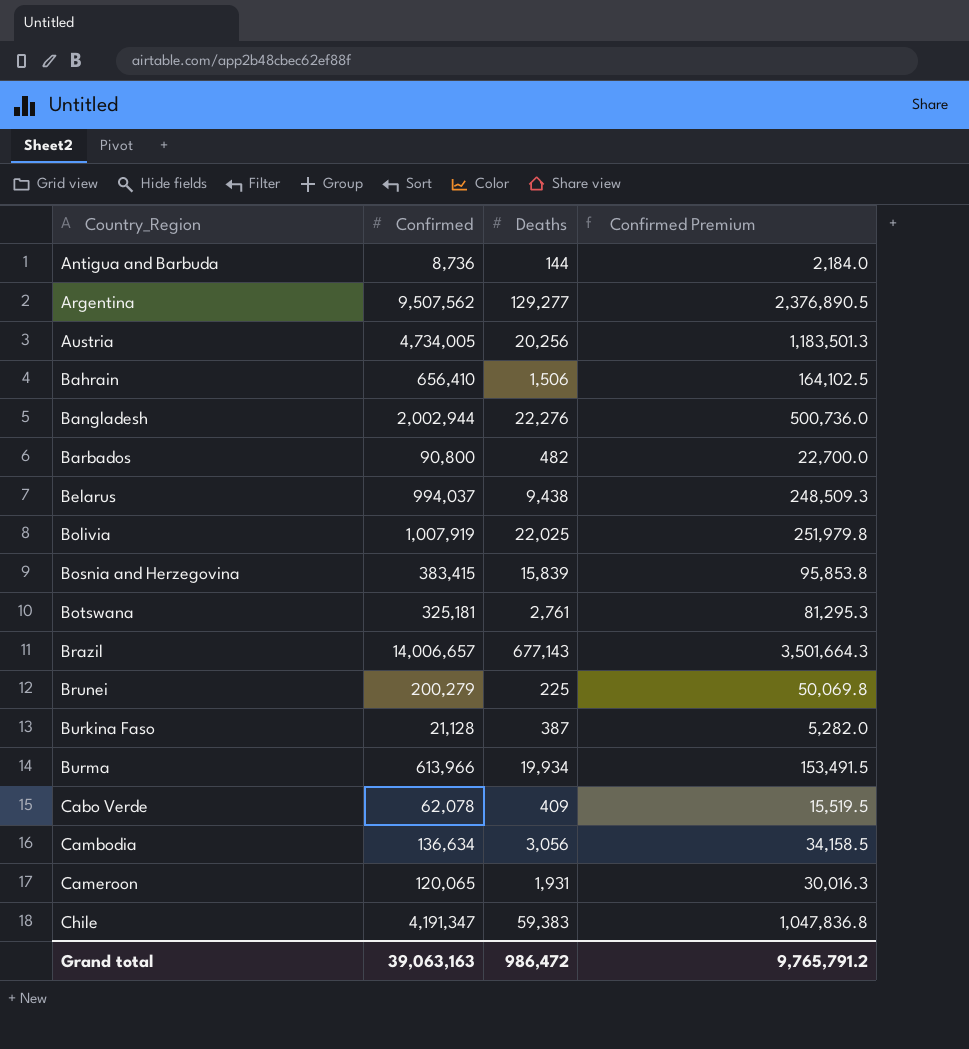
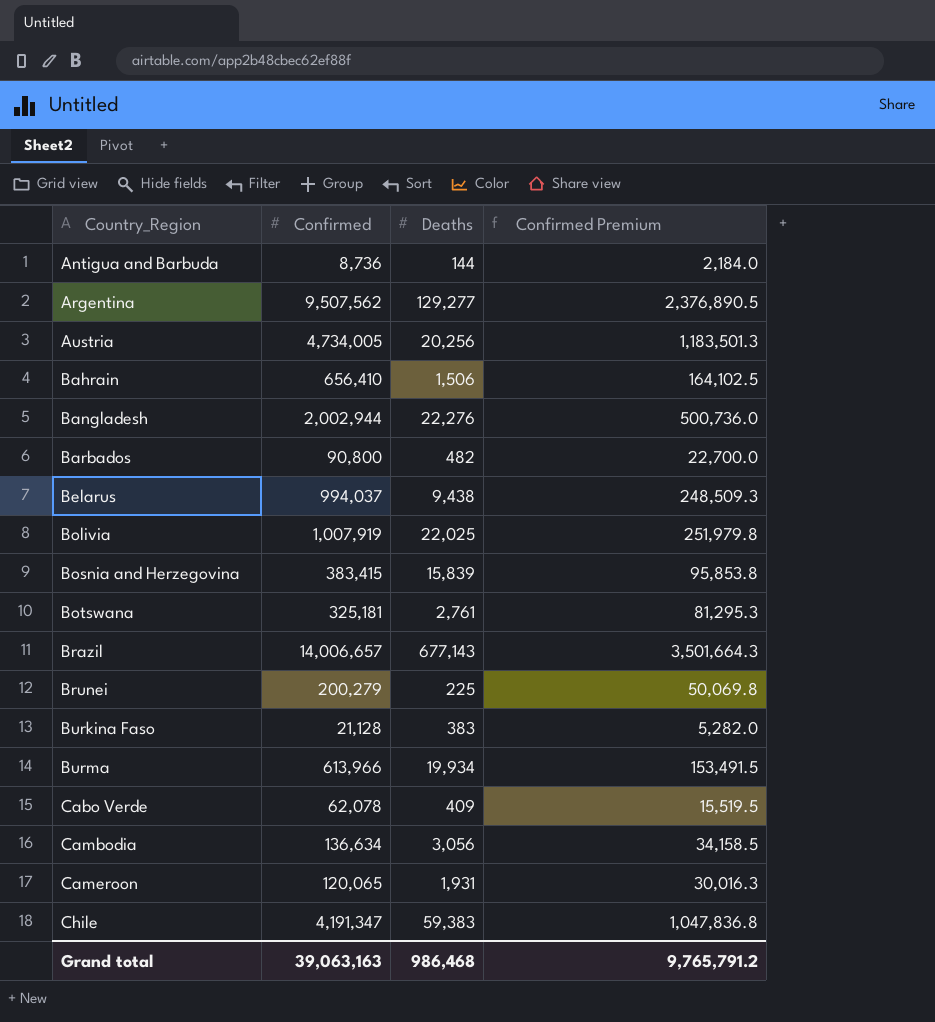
Burkina Faso | Deaths: 387 -> 383
Grand total | Deaths: 986,472 -> 986,468

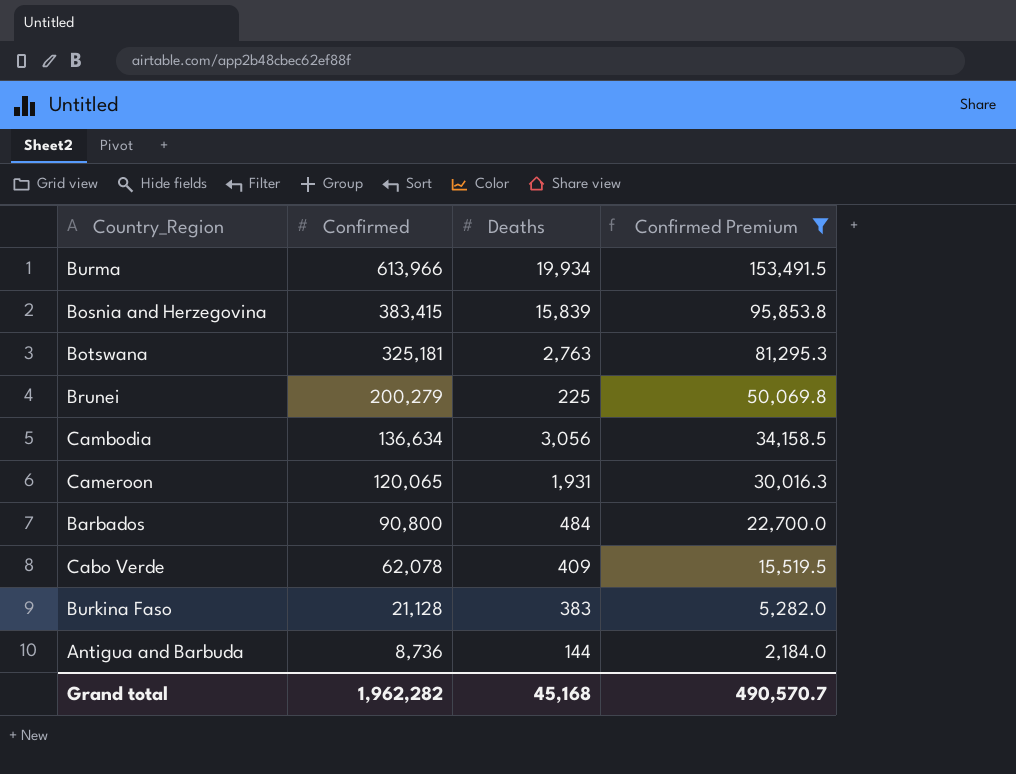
filter: none -> Confirmed Premium <= 153,491.5
row order: Country_Region ascending -> Confirmed descending
Botswana | Deaths: 2,761 -> 2,763
Barbados | Deaths: 482 -> 484
Grand total | Confirmed: 39,063,163 -> 1,962,282
Grand total | Deaths: 986,468 -> 45,168
Grand total | Confirmed Premium: 9,765,791.2 -> 490,570.7

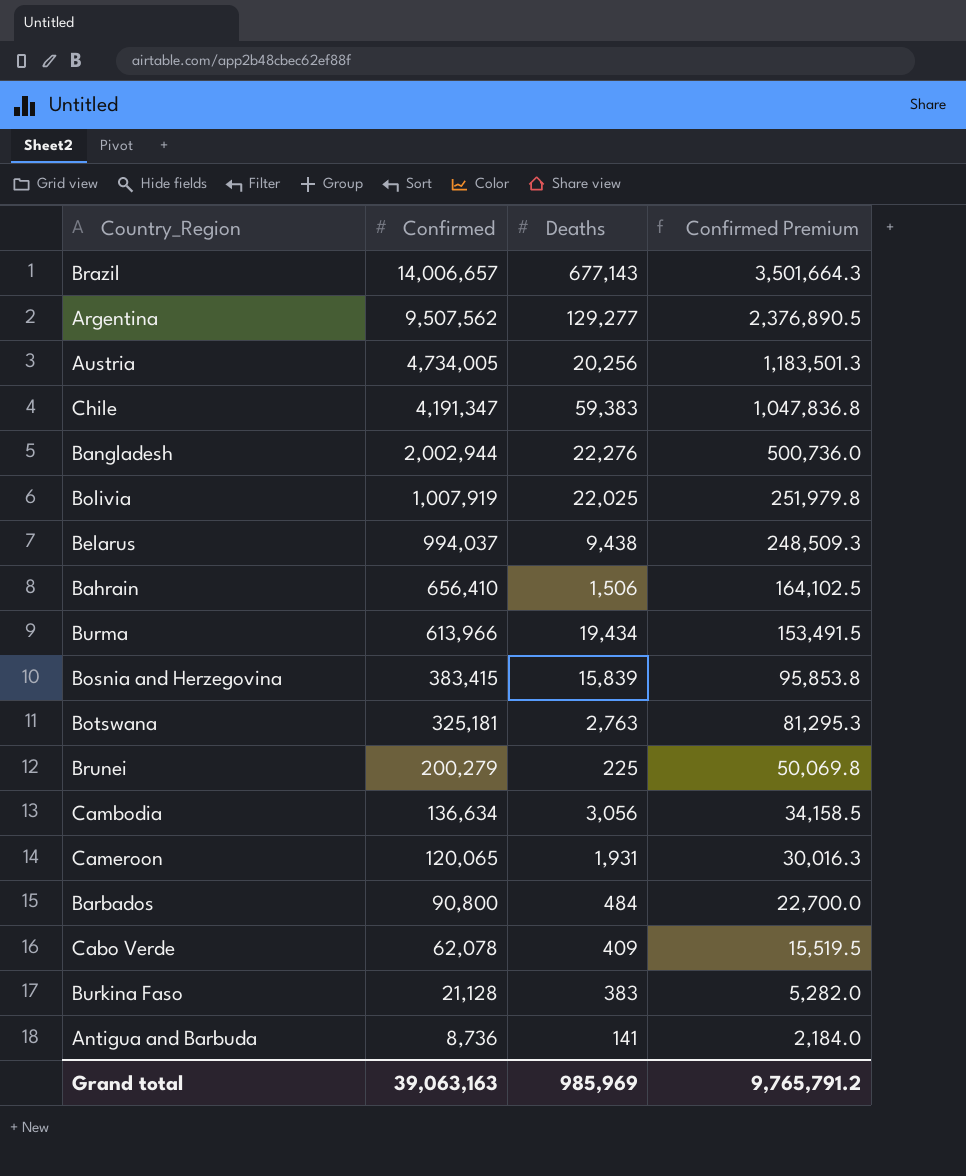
filter: Confirmed Premium <= 153,491.5 -> none
Burma | Deaths: 19,934 -> 19,434
Antigua and Barbuda | Deaths: 144 -> 141
Grand total | Confirmed: 1,962,282 -> 39,063,163
Grand total | Deaths: 45,168 -> 985,969
Grand total | Confirmed Premium: 490,570.7 -> 9,765,791.2

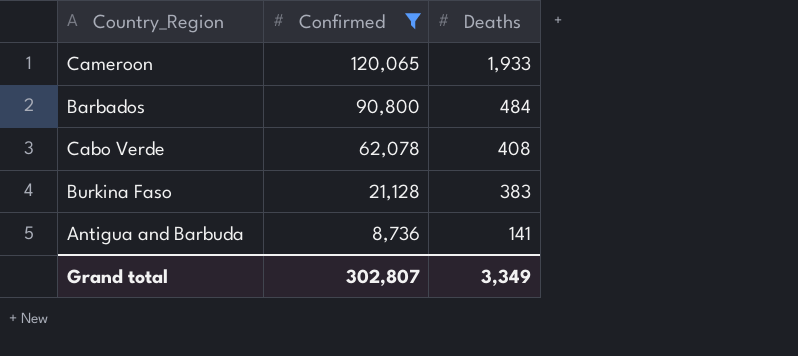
filter: none -> Confirmed <= 120,065
column Confirmed Premium | formula: [Confirmed] * 0.25 -> none
Cameroon | Deaths: 1,931 -> 1,933
Cabo Verde | Deaths: 409 -> 408
Grand total | Confirmed: 39,063,163 -> 302,807
Grand total | Deaths: 985,969 -> 3,349

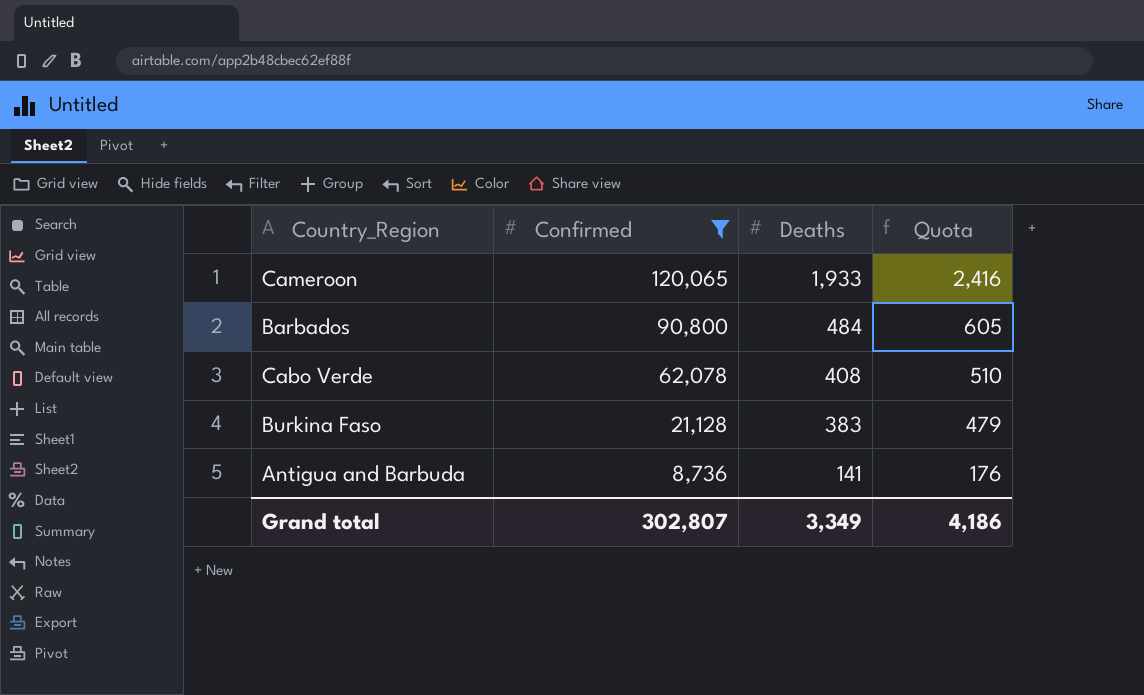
column Quota | formula: none -> [Deaths] * 1.25

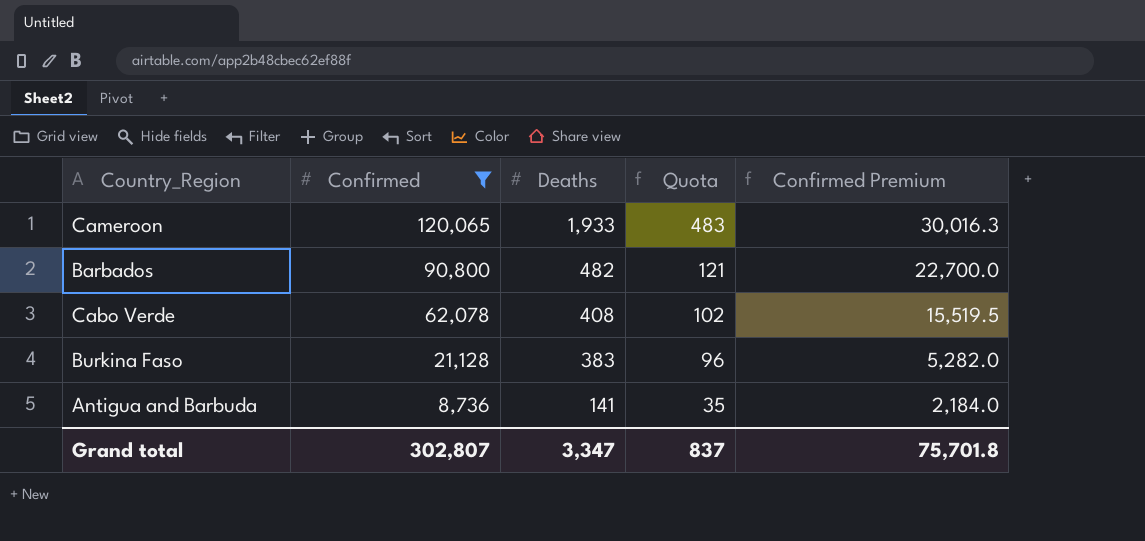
column Quota | formula: [Deaths] * 1.25 -> [Deaths] * 0.25
column Confirmed Premium | formula: none -> [Confirmed] * 0.25
Barbados | Deaths: 484 -> 482
Grand total | Deaths: 3,349 -> 3,347
Grand total | Quota: 4,186 -> 837

